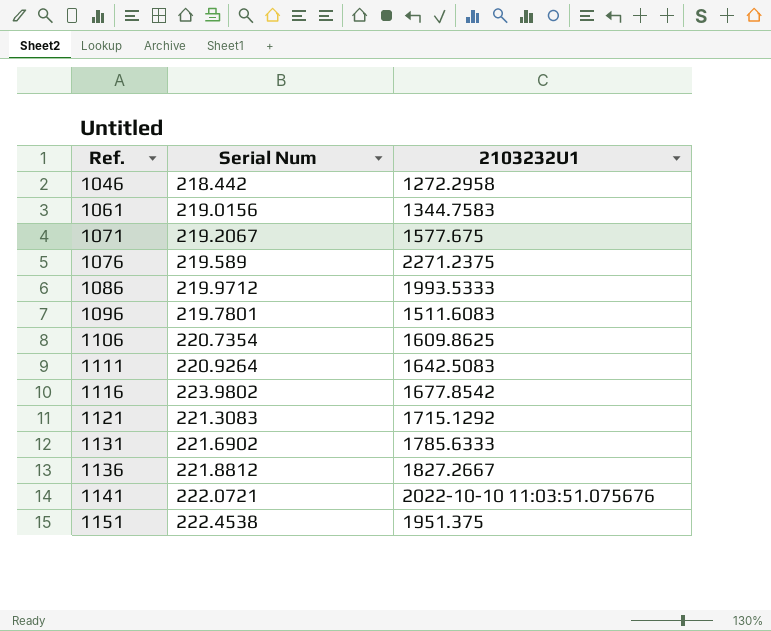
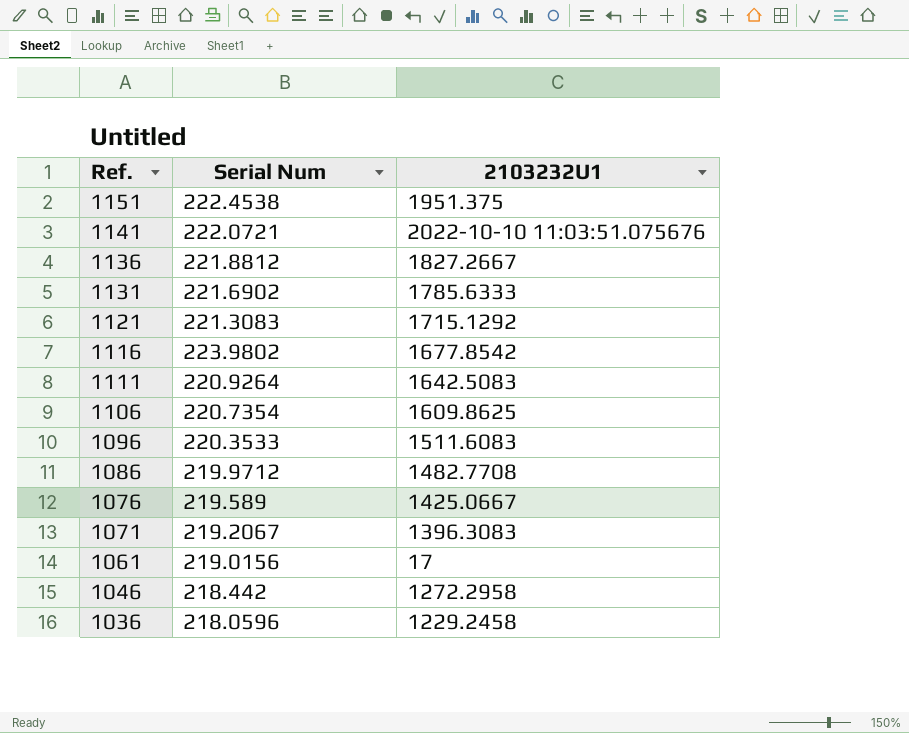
row order: Ref. ascending -> Ref. descending
1096 | Serial Num: 219.7801 -> 220.3533
1086 | 2103232U1: 1993.5333 -> 1482.7708
1076 | 2103232U1: 2271.2375 -> 1425.0667
1071 | 2103232U1: 1577.675 -> 1396.3083
1061 | 2103232U1: 1344.7583 -> 17
row 1036: none -> 218.0596 | 1229.2458

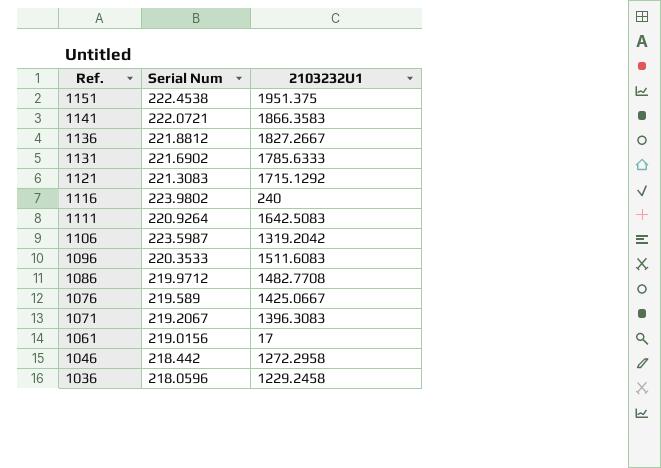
1141 | 2103232U1: 2022-10-10 11:03:51.075676 -> 1866.3583
1116 | 2103232U1: 1677.8542 -> 240
1106 | Serial Num: 220.7354 -> 223.5987
1106 | 2103232U1: 1609.8625 -> 1319.2042

